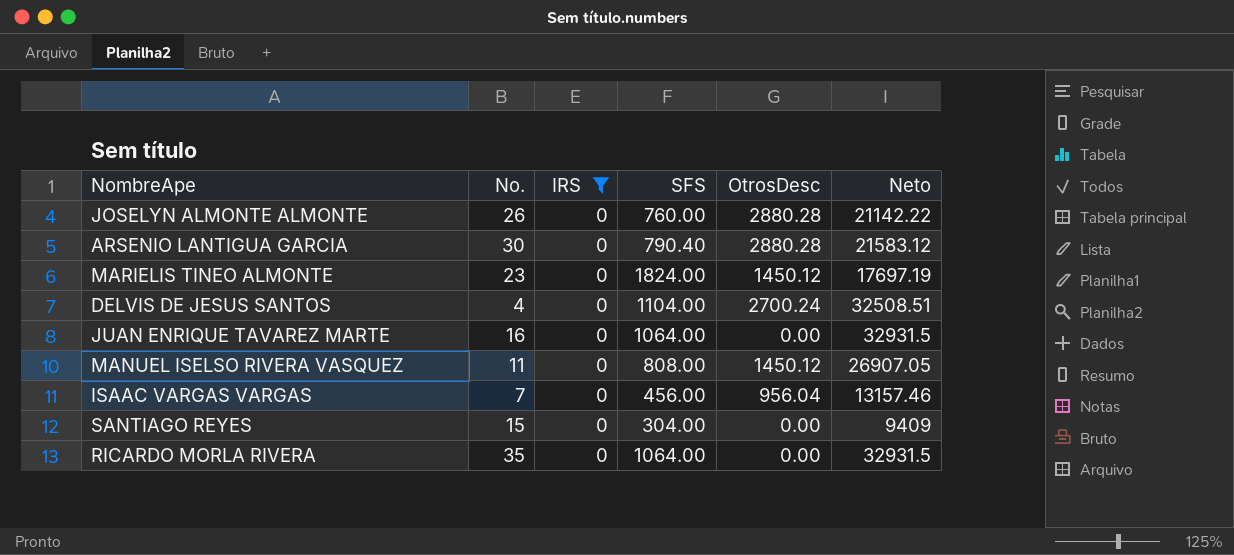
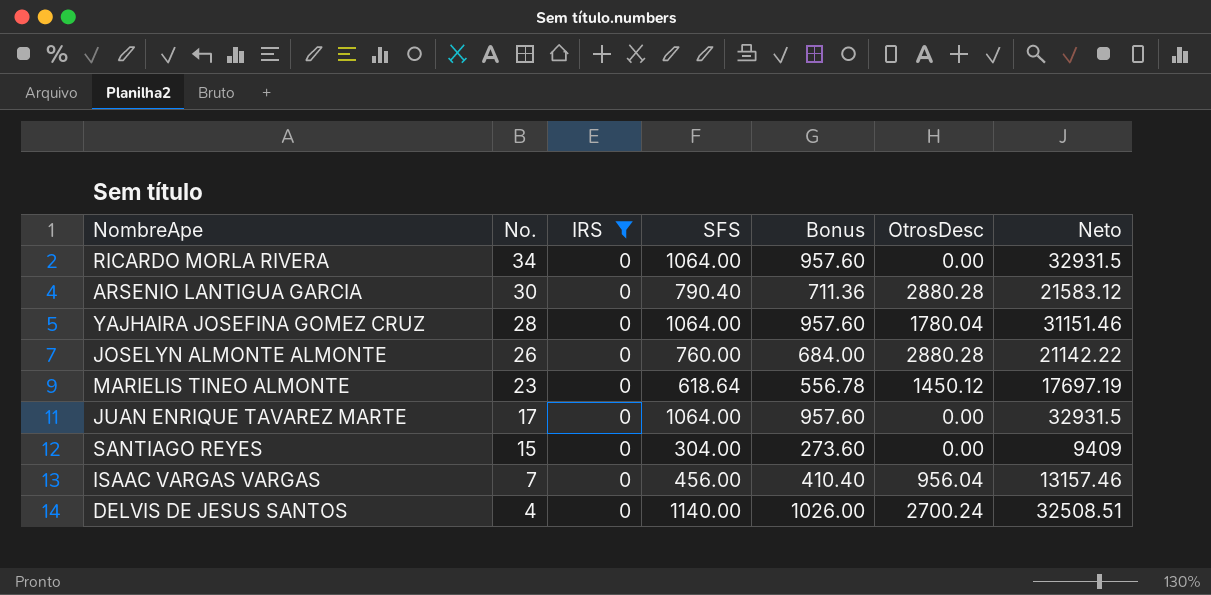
row order: none -> No. descending
column Bonus | formula: none -> [SFS] * 0.9
row MANUEL ISELSO RIVERA VASQUEZ: 11 | 0 | 808.00 | 1450.12 | 26907.05 -> none
RICARDO MORLA RIVERA | No.: 35 -> 34
row YAJHAIRA JOSEFINA GOMEZ CRUZ: none -> 28 | 0 | 1064.00 | 957.60 | 1780.04 | 31151.46
MARIELIS TINEO ALMONTE | SFS: 1824.00 -> 618.64
JUAN ENRIQUE TAVAREZ MARTE | No.: 16 -> 17
DELVIS DE JESUS SANTOS | SFS: 1104.00 -> 1140.00

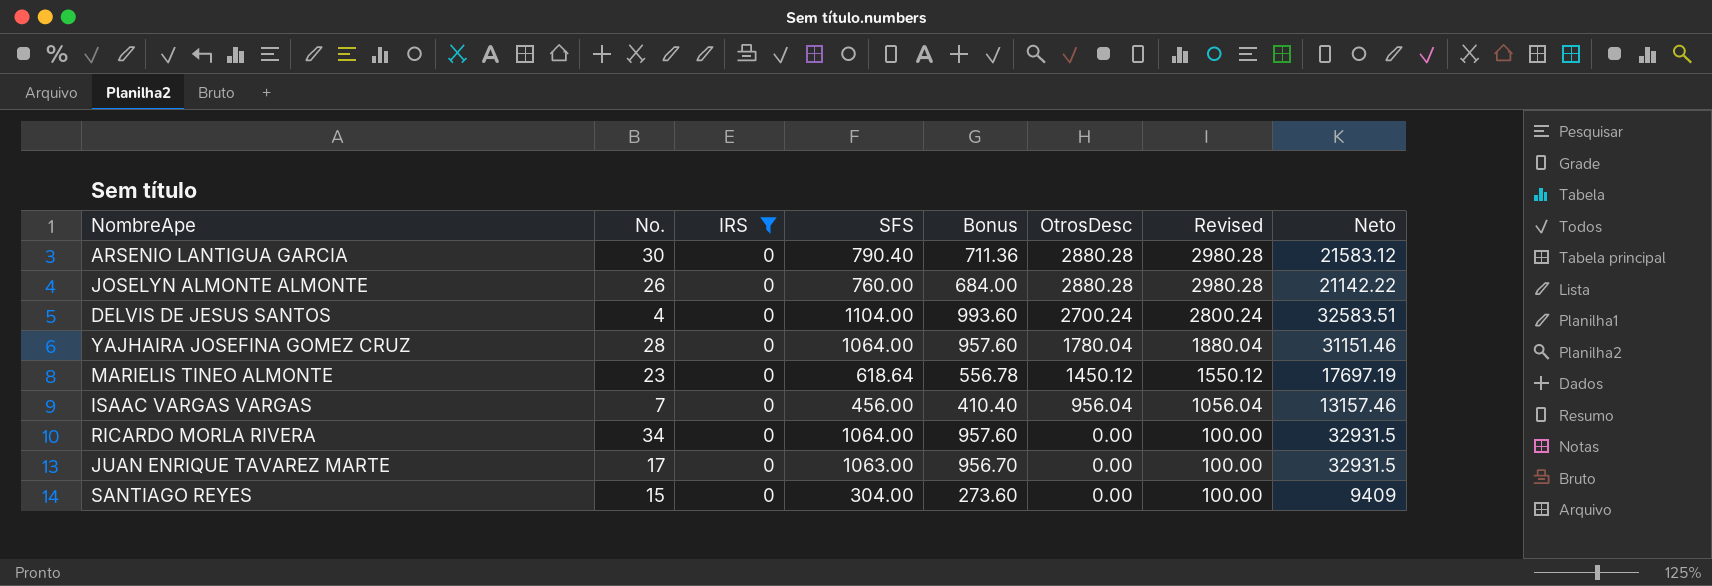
row order: No. descending -> OtrosDesc descending
column Revised | formula: none -> [OtrosDesc] + 100
DELVIS DE JESUS SANTOS | SFS: 1140.00 -> 1104.00
DELVIS DE JESUS SANTOS | Bonus: 1026.00 -> 993.60
DELVIS DE JESUS SANTOS | Neto: 32508.51 -> 32583.51
JUAN ENRIQUE TAVAREZ MARTE | SFS: 1064.00 -> 1063.00
JUAN ENRIQUE TAVAREZ MARTE | Bonus: 957.60 -> 956.70

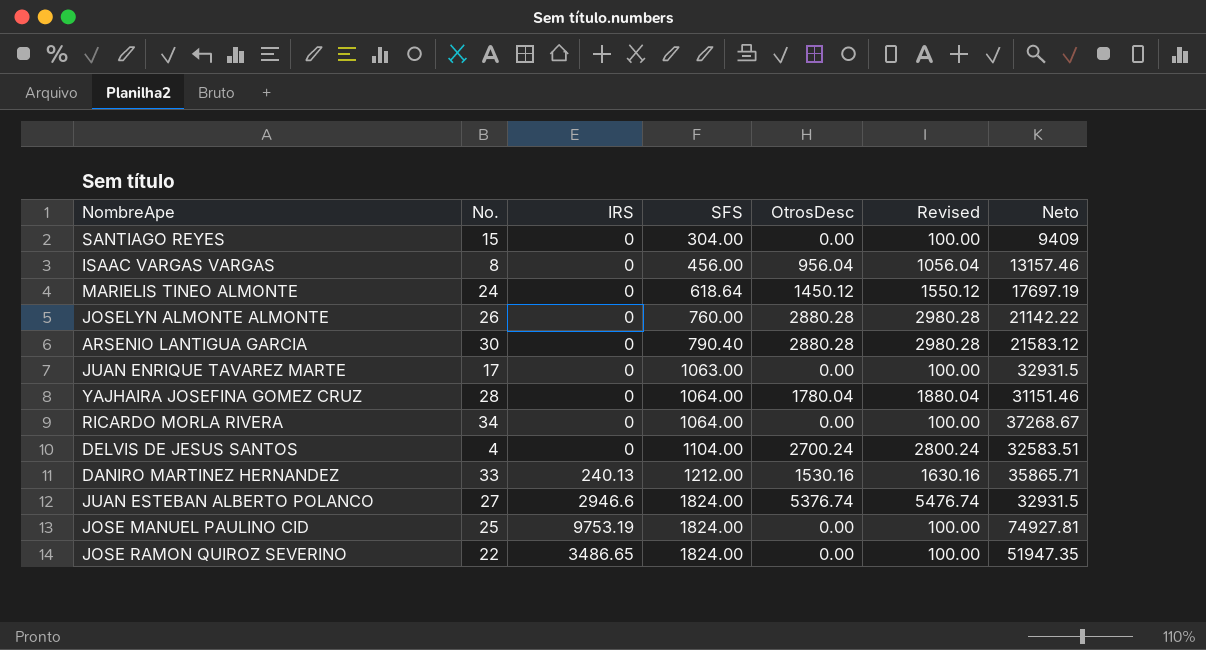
filter: IRS = 0 -> none
row order: OtrosDesc descending -> SFS ascending
column Bonus | formula: [SFS] * 0.9 -> none
ISAAC VARGAS VARGAS | No.: 7 -> 8
MARIELIS TINEO ALMONTE | No.: 23 -> 24
RICARDO MORLA RIVERA | Neto: 32931.5 -> 37268.67

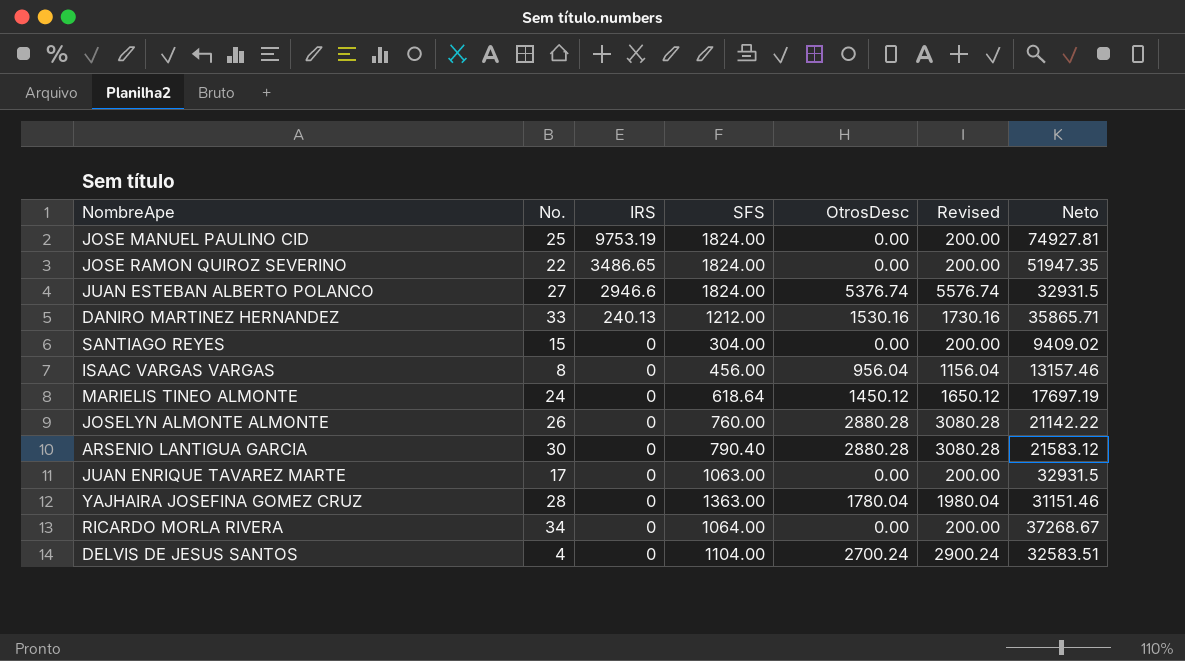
row order: SFS ascending -> IRS descending
column Revised | formula: [OtrosDesc] + 100 -> [OtrosDesc] + 200
SANTIAGO REYES | Neto: 9409 -> 9409.02
YAJHAIRA JOSEFINA GOMEZ CRUZ | SFS: 1064.00 -> 1363.00

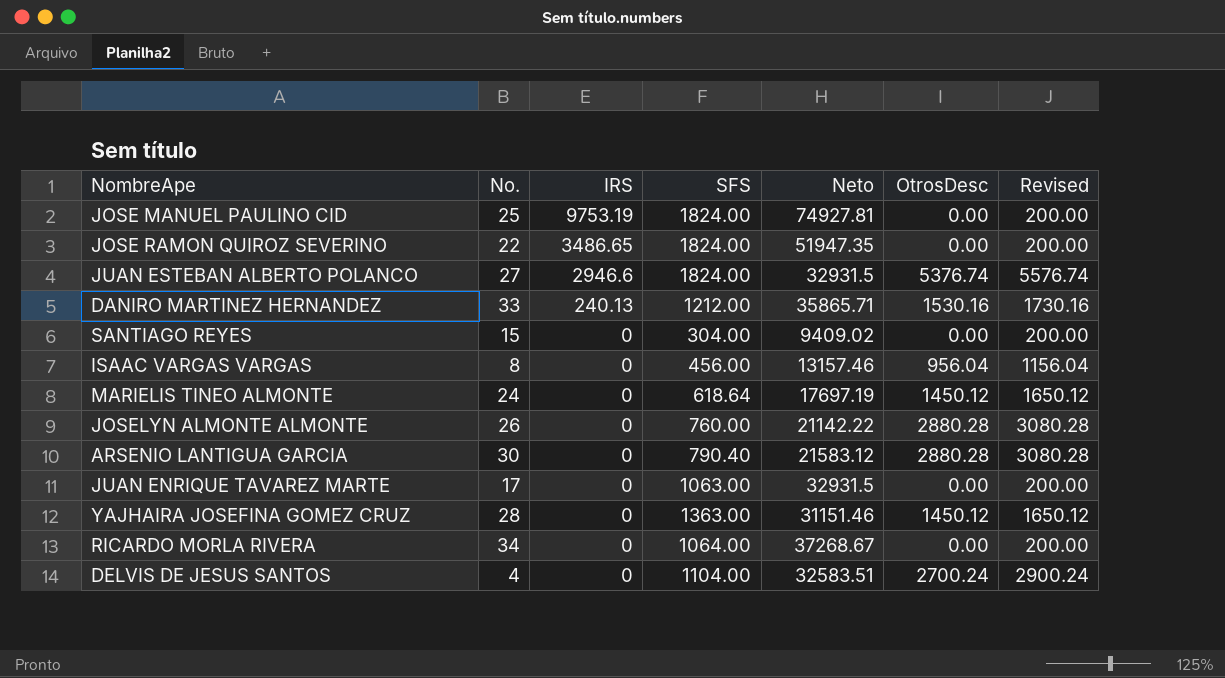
column Neto | position: 7 -> 5
YAJHAIRA JOSEFINA GOMEZ CRUZ | OtrosDesc: 1780.04 -> 1450.12
YAJHAIRA JOSEFINA GOMEZ CRUZ | Revised: 1980.04 -> 1650.12

